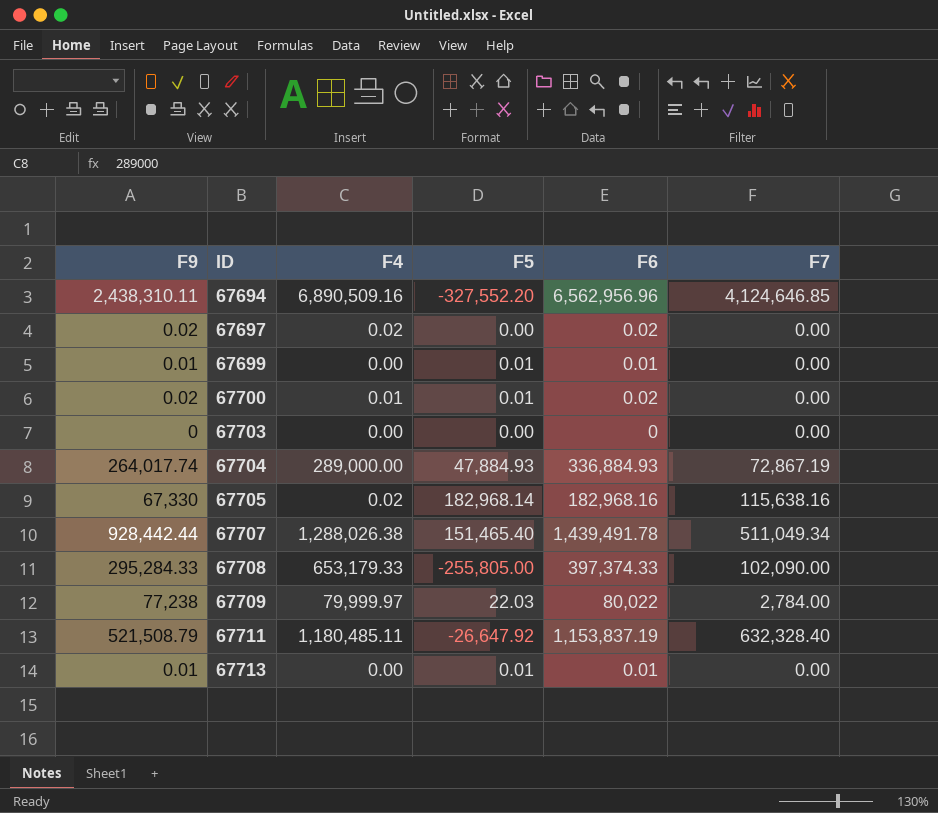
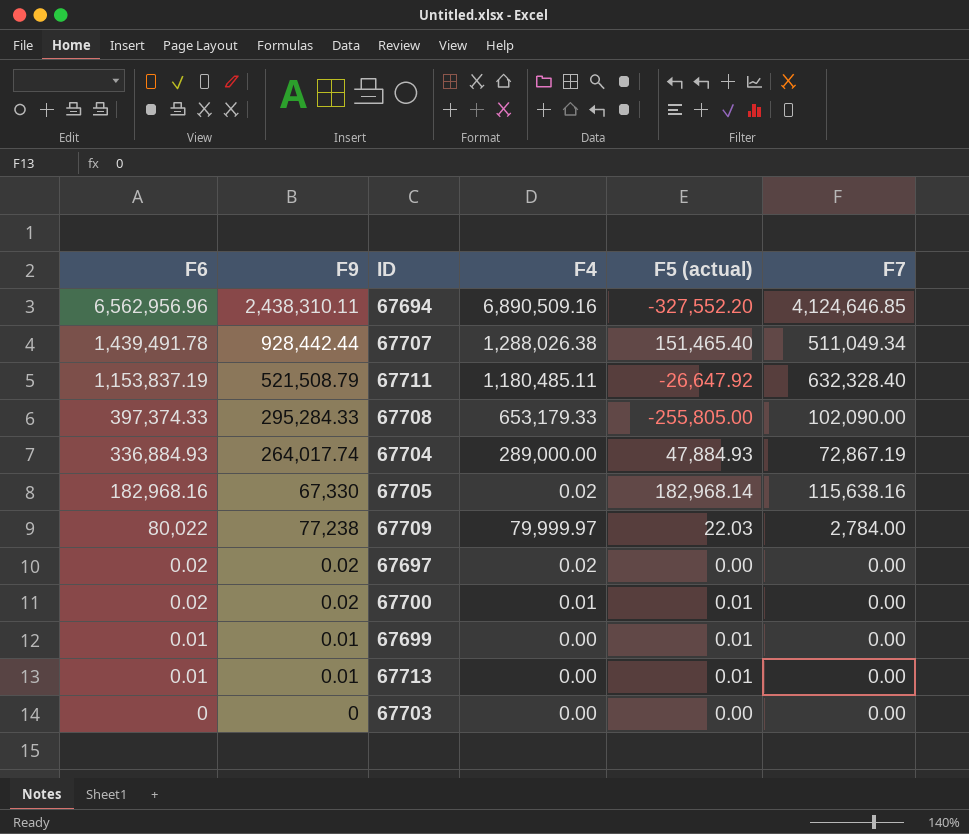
row order: ID ascending -> F6 descending
column F6 | position: 5 -> 1
column name: F5 -> F5 (actual)

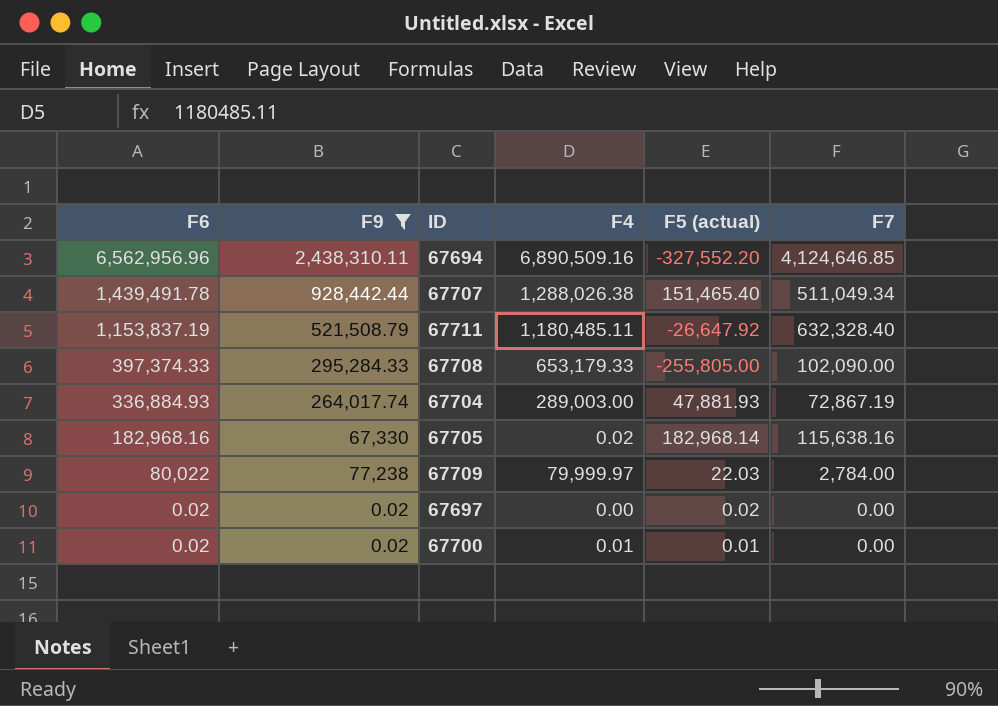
filter: none -> F9 >= 0.02
67704 | F4: 289,000.00 -> 289,003.00
67704 | F5 (actual): 47,884.93 -> 47,881.93
67697 | F4: 0.02 -> 0.00
67697 | F5 (actual): 0.00 -> 0.02

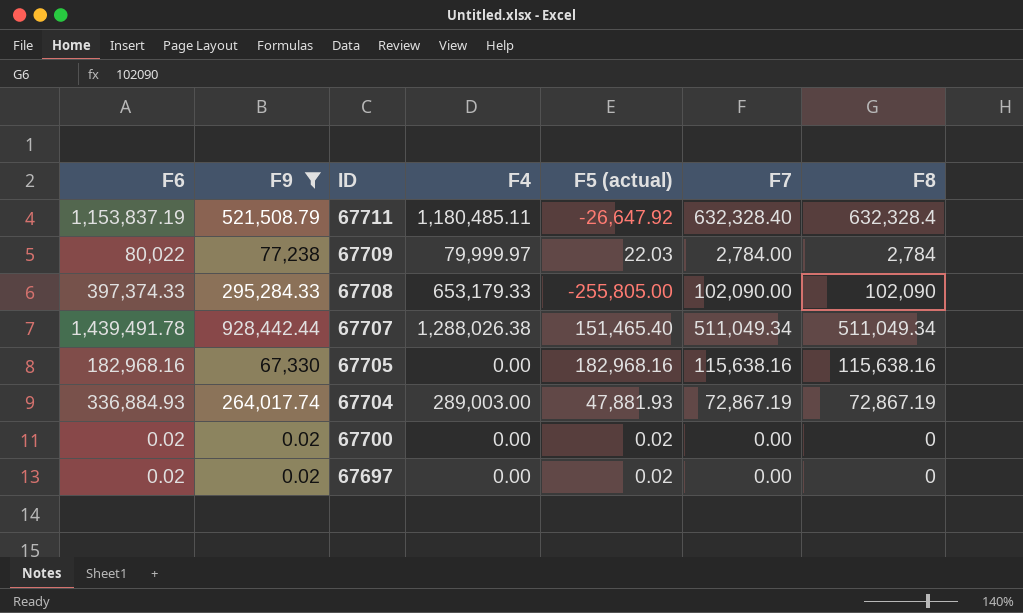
row order: F6 descending -> ID descending
column F8 | position: none -> 7
row 67694: 6,562,956.96 | 2,438,310.11 | 6,890,509.16 | -327,552.20 | 4,124,646.85 -> none
67705 | F4: 0.02 -> 0.00
67705 | F5 (actual): 182,968.14 -> 182,968.16
67700 | F4: 0.01 -> 0.00
67700 | F5 (actual): 0.01 -> 0.02

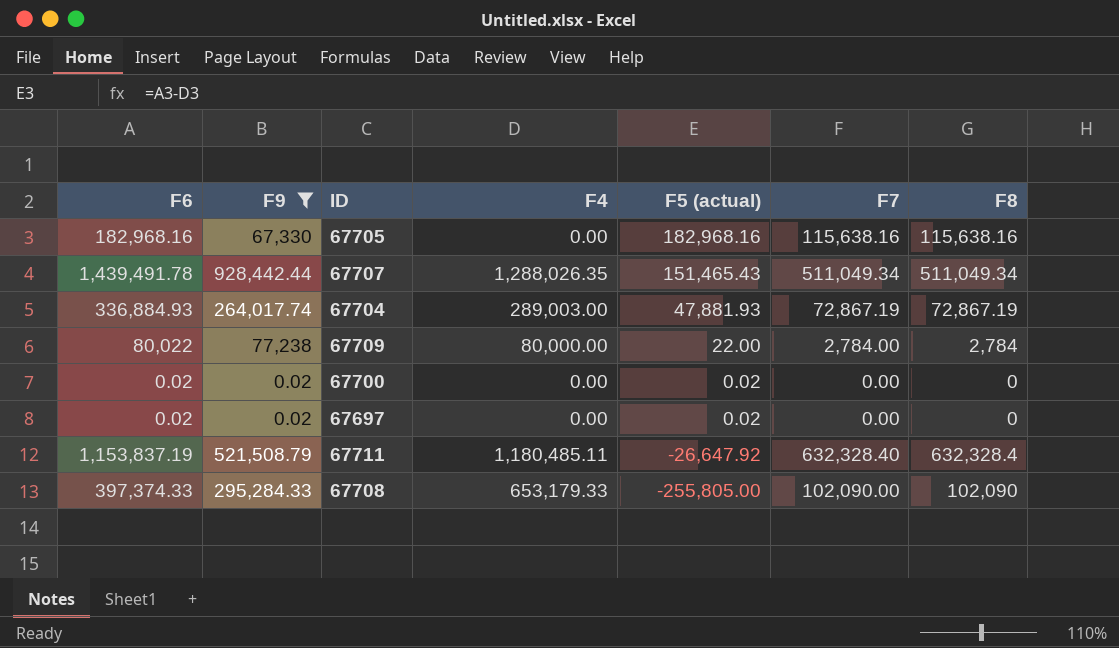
row order: ID descending -> F5 (actual) descending
67707 | F4: 1,288,026.38 -> 1,288,026.35
67707 | F5 (actual): 151,465.40 -> 151,465.43
67709 | F4: 79,999.97 -> 80,000.00
67709 | F5 (actual): 22.03 -> 22.00

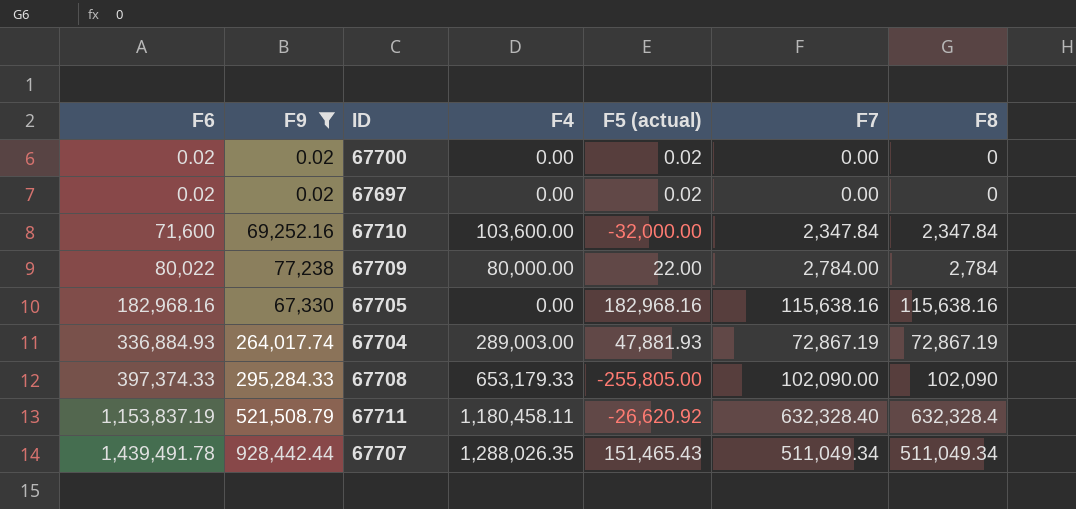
row order: F5 (actual) descending -> F6 ascending
row 67710: none -> 71,600 | 69,252.16 | 103,600.00 | -32,000.00 | 2,347.84 | 2,347.84
67711 | F4: 1,180,485.11 -> 1,180,458.11
67711 | F5 (actual): -26,647.92 -> -26,620.92

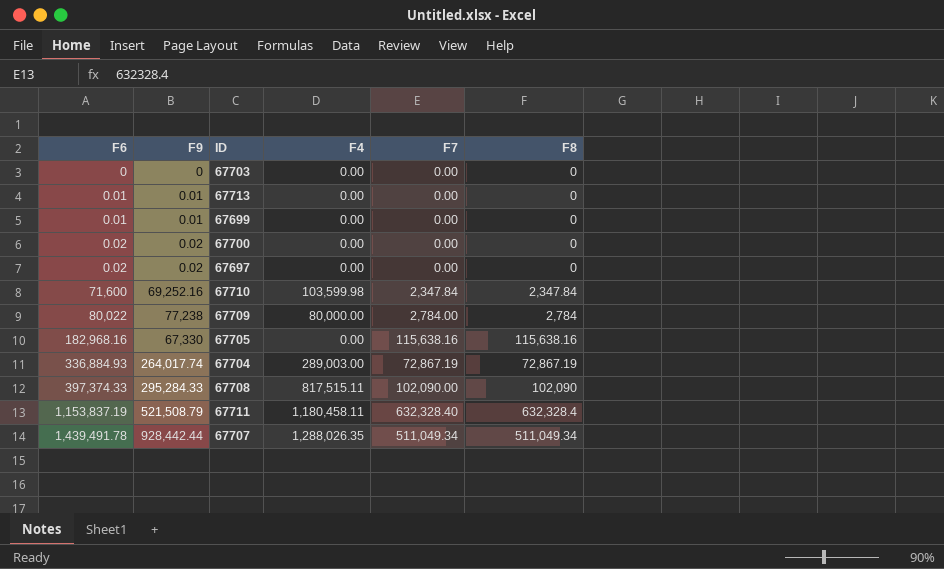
filter: F9 >= 0.02 -> none
column F5 (actual) | formula: [F6] - [F4] -> none
67710 | F4: 103,600.00 -> 103,599.98
67708 | F4: 653,179.33 -> 817,515.11

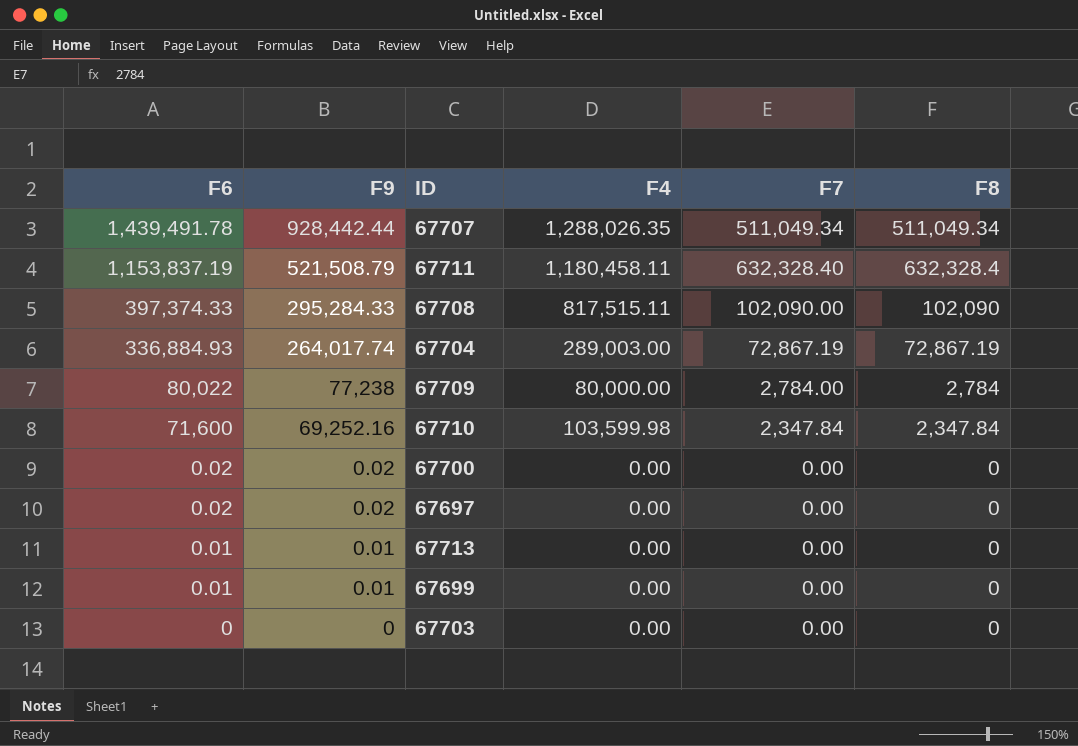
row order: F6 ascending -> F6 descending
row 67705: 182,968.16 | 67,330 | 0.00 | 115,638.16 | 115,638.16 -> none

